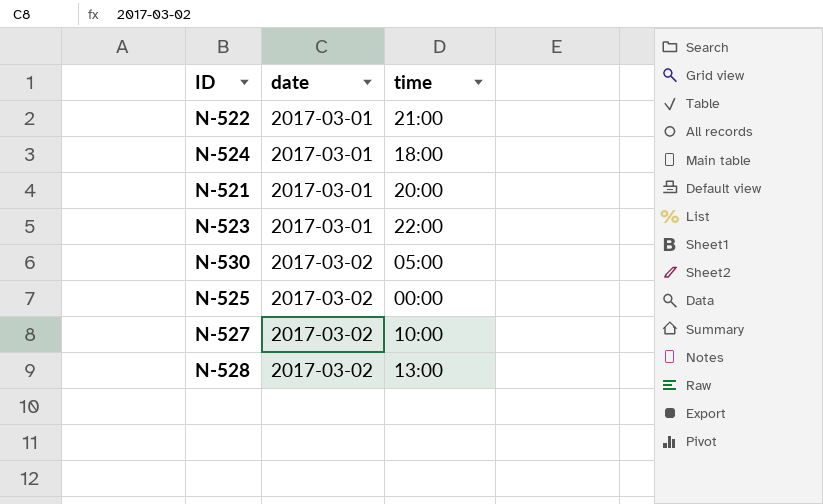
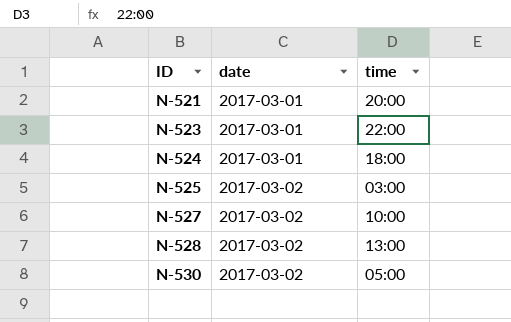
row order: date ascending -> ID ascending
row N-522: 2017-03-01 | 21:00 -> none
N-525 | time: 00:00 -> 03:00

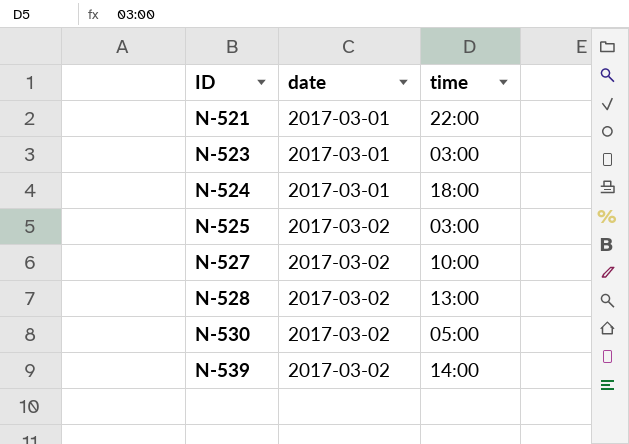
N-521 | time: 20:00 -> 22:00
N-523 | time: 22:00 -> 03:00
row N-539: none -> 2017-03-02 | 14:00

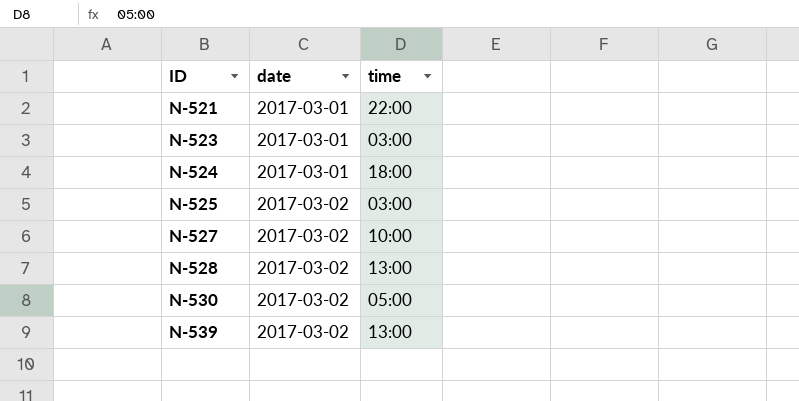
N-539 | time: 14:00 -> 13:00

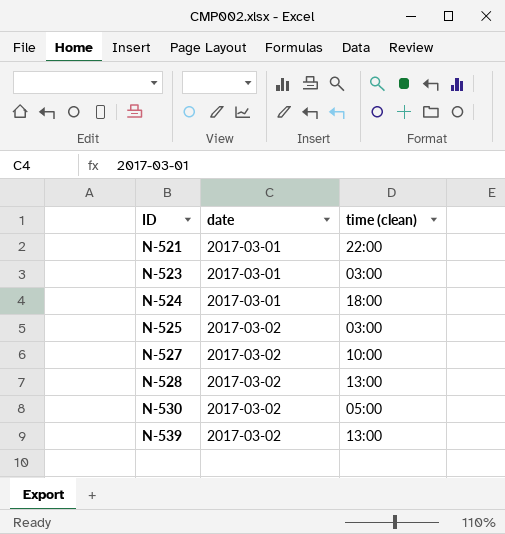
column name: time -> time (clean)

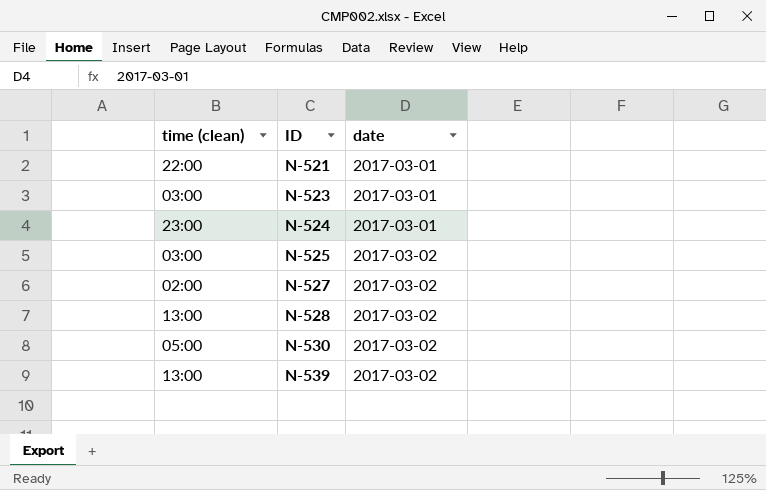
column time (clean) | position: 3 -> 1
N-524 | time (clean): 18:00 -> 23:00
N-527 | time (clean): 10:00 -> 02:00

